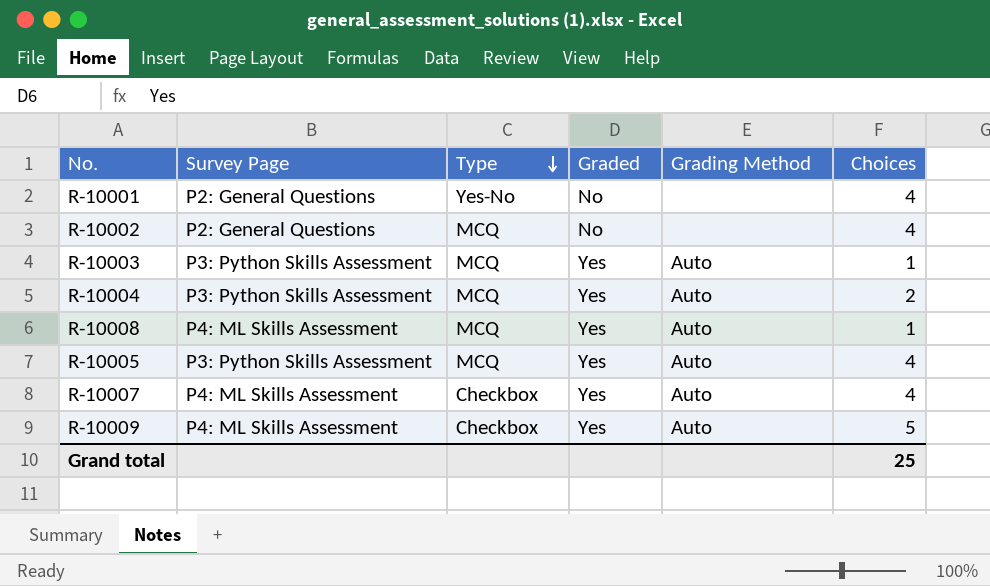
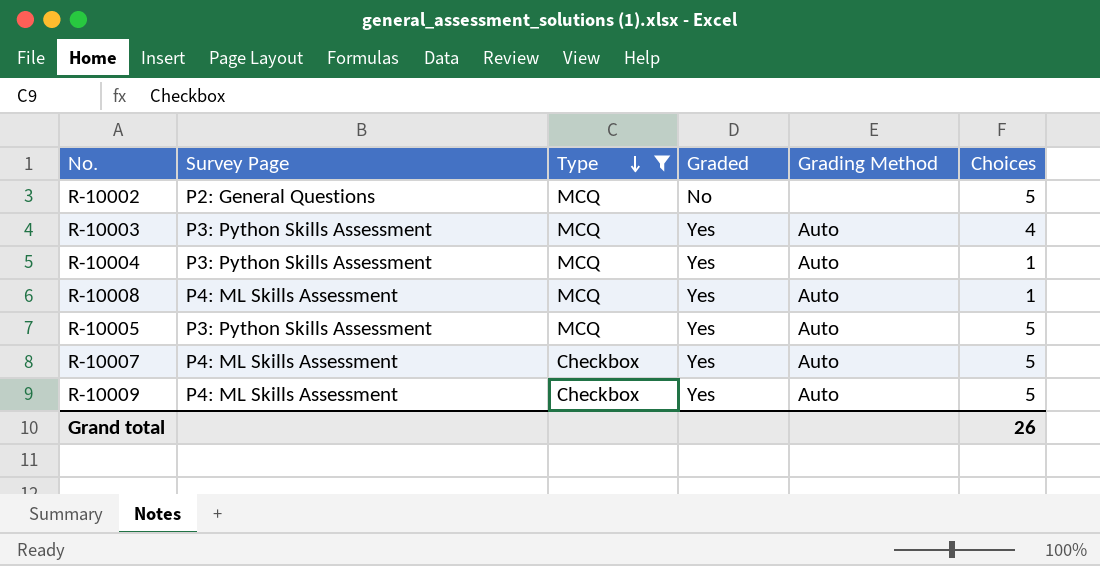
filter: none -> Type != Yes-No
R-10002 | Choices: 4 -> 5
R-10003 | Choices: 1 -> 4
R-10004 | Choices: 2 -> 1
R-10005 | Choices: 4 -> 5
R-10007 | Choices: 4 -> 5
Grand total | Choices: 25 -> 26

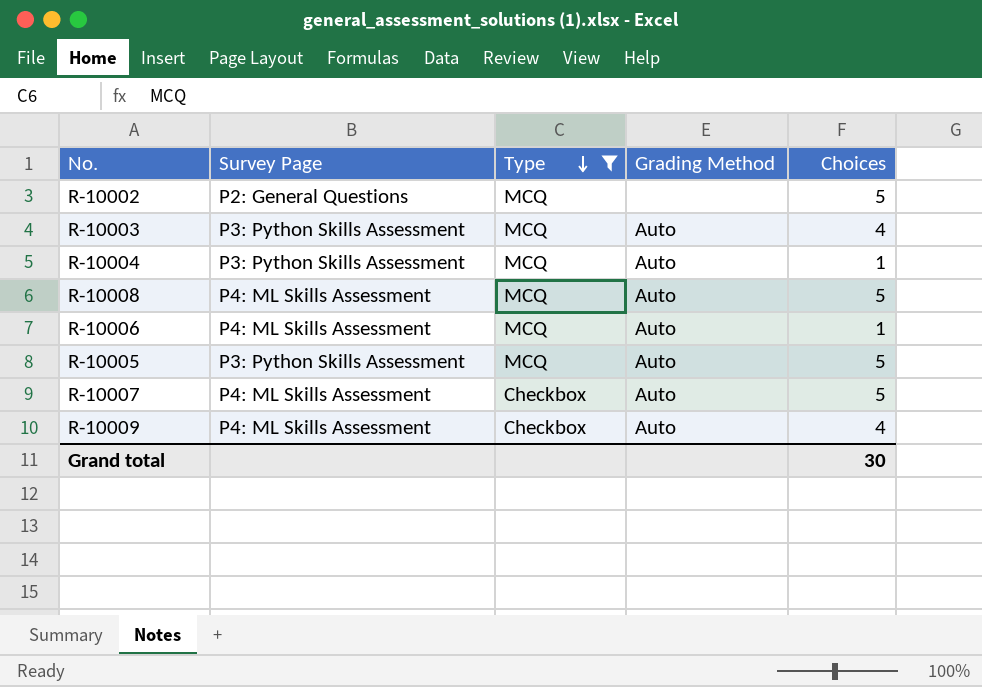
column Graded | position: 4 -> none
R-10008 | Choices: 1 -> 5
row R-10006: none -> P4: ML Skills Assessment | MCQ | Auto | 1
R-10009 | Choices: 5 -> 4
Grand total | Choices: 26 -> 30

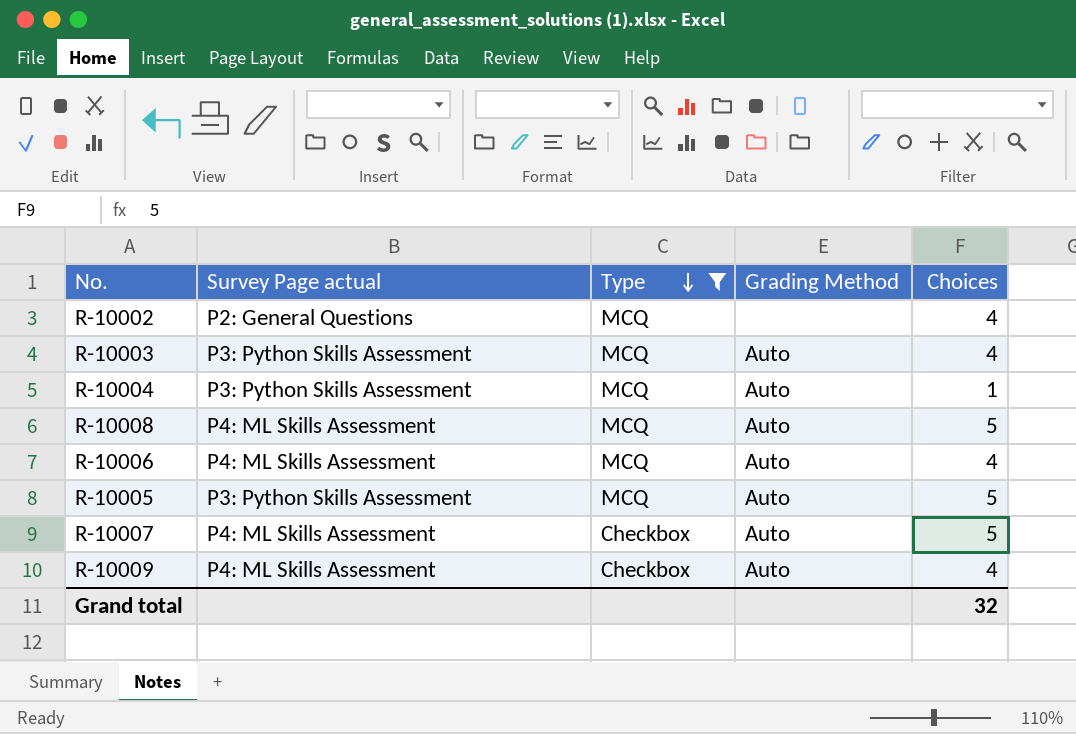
column name: Survey Page -> Survey Page actual
R-10002 | Choices: 5 -> 4
R-10006 | Choices: 1 -> 4
Grand total | Choices: 30 -> 32

